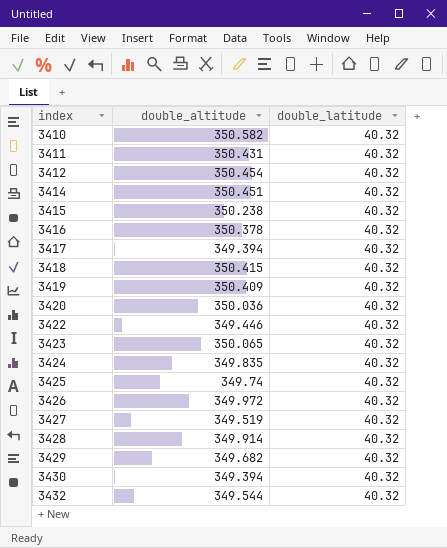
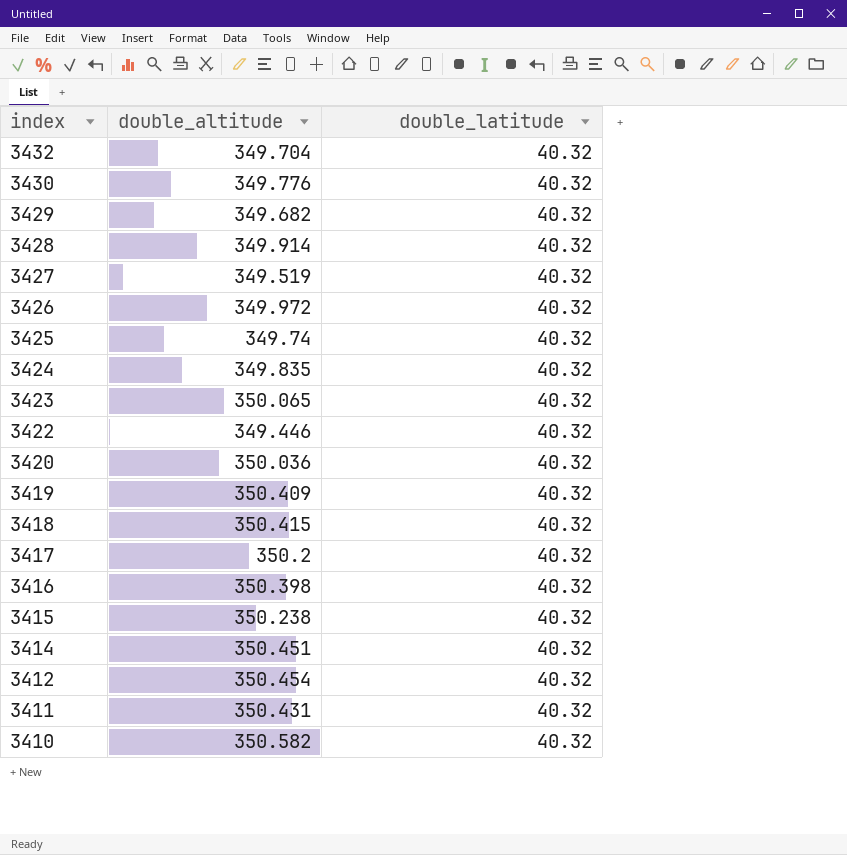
row order: index ascending -> index descending
3432 | double_altitude: 349.544 -> 349.704
3430 | double_altitude: 349.394 -> 349.776
3417 | double_altitude: 349.394 -> 350.2
3416 | double_altitude: 350.378 -> 350.398

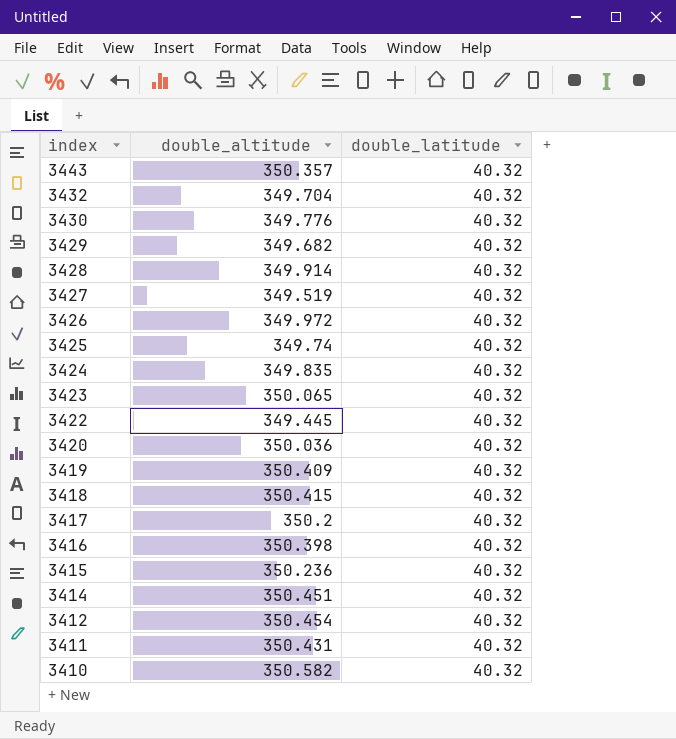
row 3443: none -> 350.357 | 40.32
3422 | double_altitude: 349.446 -> 349.445
3415 | double_altitude: 350.238 -> 350.236

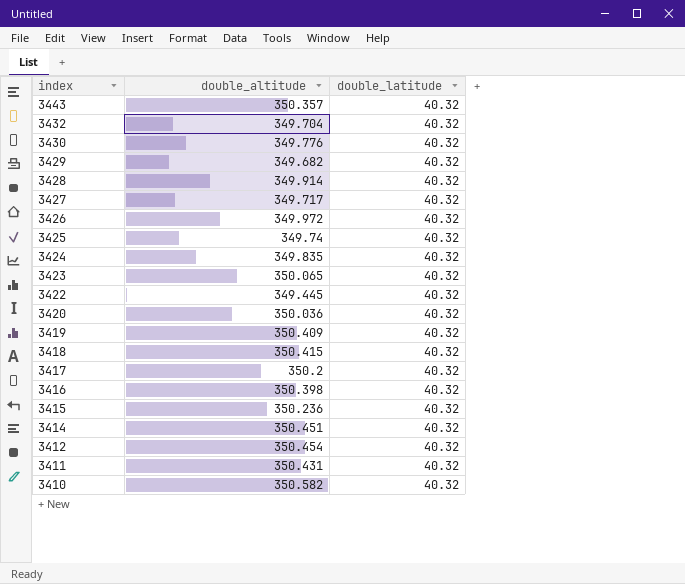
3427 | double_altitude: 349.519 -> 349.717

